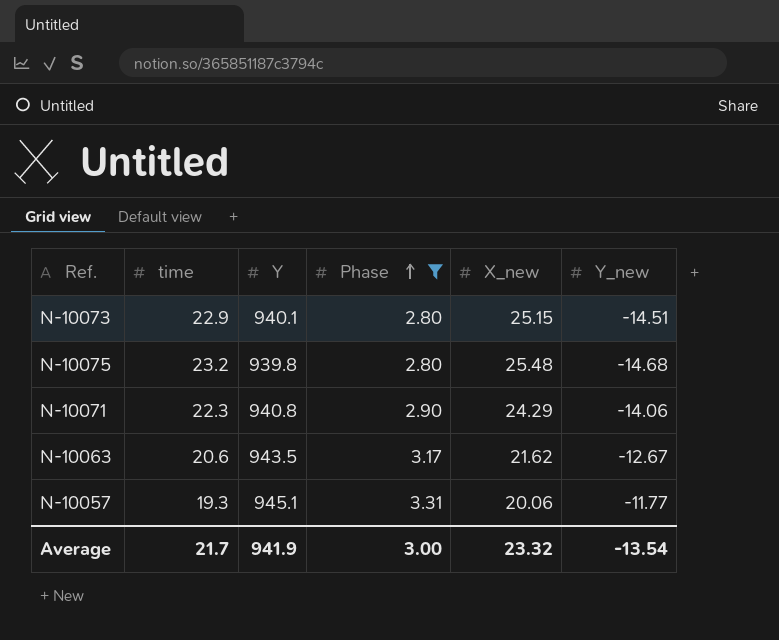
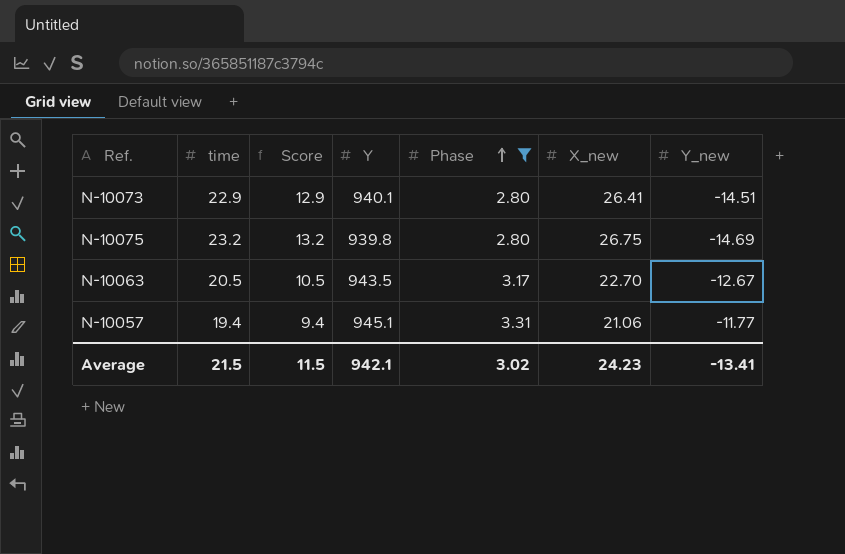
column Score | formula: none -> [time] - 10
row N-10071: 22.3 | 940.8 | 2.90 | 24.29 | -14.06 -> none
N-10073 | X_new: 25.15 -> 26.41
N-10075 | X_new: 25.48 -> 26.75
N-10075 | Y_new: -14.68 -> -14.69
N-10063 | time: 20.6 -> 20.5
N-10063 | X_new: 21.62 -> 22.70
N-10057 | time: 19.3 -> 19.4
N-10057 | X_new: 20.06 -> 21.06
Average | time: 21.7 -> 21.5
Average | Y: 941.9 -> 942.1
Average | Phase: 3.00 -> 3.02
Average | X_new: 23.32 -> 24.23
Average | Y_new: -13.54 -> -13.41

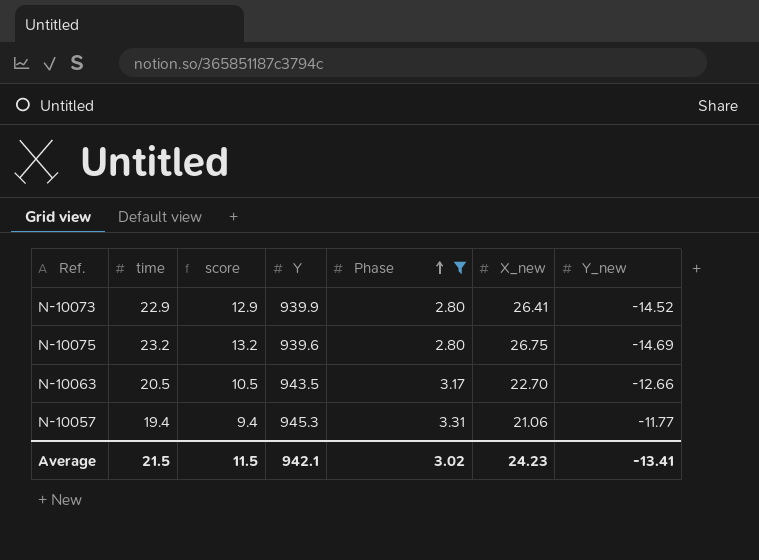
column name: Score -> score
N-10073 | Y: 940.1 -> 939.9
N-10073 | Y_new: -14.51 -> -14.52
N-10075 | Y: 939.8 -> 939.6
N-10063 | Y_new: -12.67 -> -12.66
N-10057 | Y: 945.1 -> 945.3

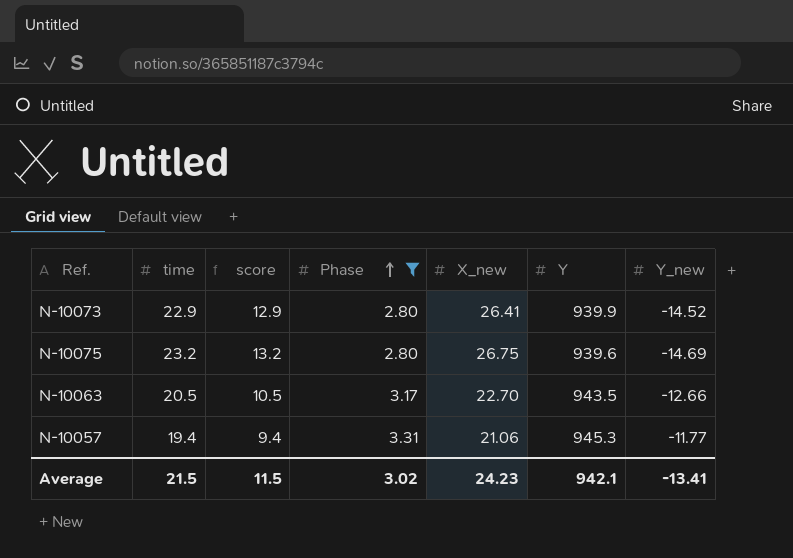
column Y | position: 4 -> 6

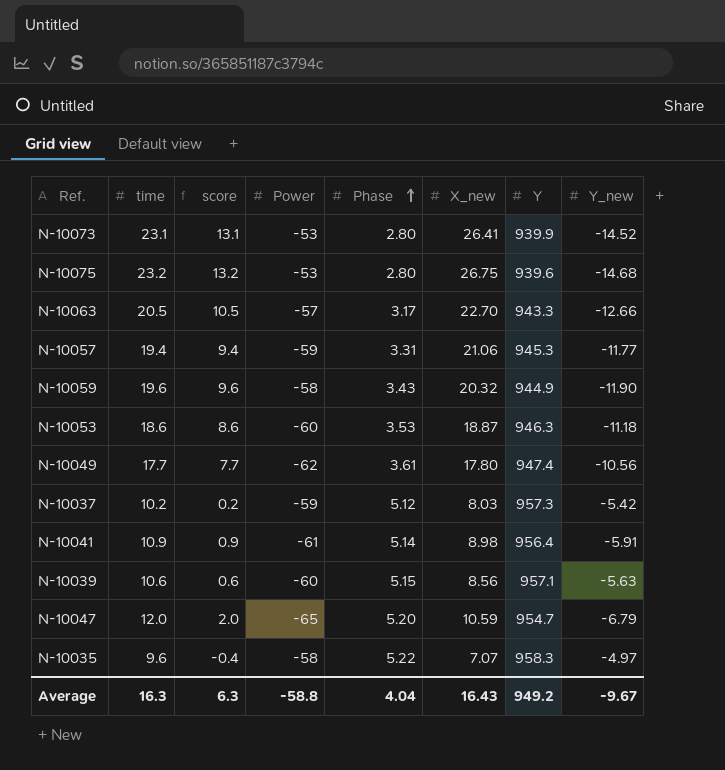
filter: Phase <= 3.31 -> none
column Power | position: none -> 4
N-10073 | time: 22.9 -> 23.1
N-10073 | score: 12.9 -> 13.1
N-10075 | Y_new: -14.69 -> -14.68
N-10063 | Y: 943.5 -> 943.3
Average | time: 21.5 -> 16.3
Average | score: 11.5 -> 6.3
Average | Phase: 3.02 -> 4.04
Average | X_new: 24.23 -> 16.43
Average | Y: 942.1 -> 949.2
Average | Y_new: -13.41 -> -9.67

